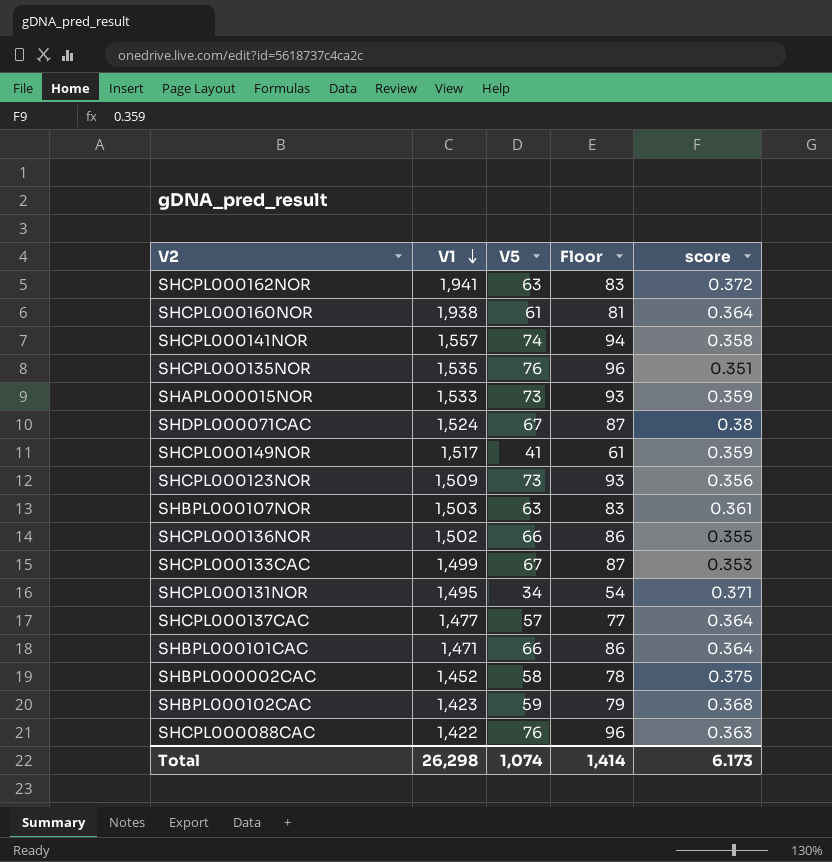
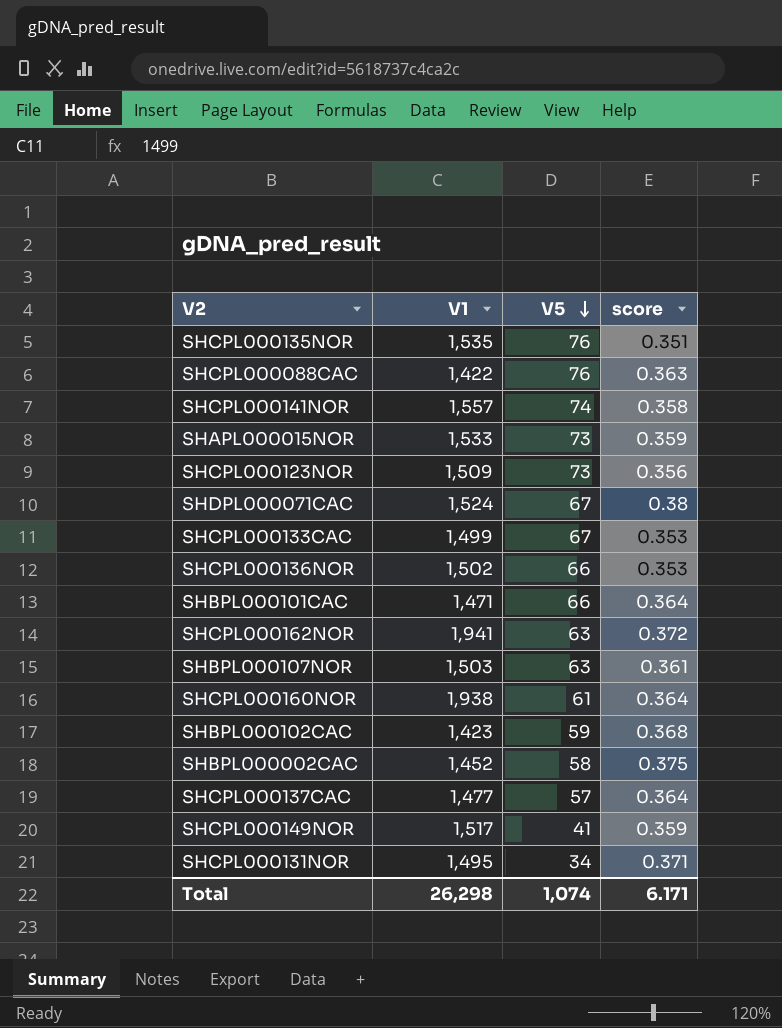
row order: V1 descending -> V5 descending
column Floor | formula: [V5] + 20 -> none
SHCPL000136NOR | score: 0.355 -> 0.353
Total | score: 6.173 -> 6.171

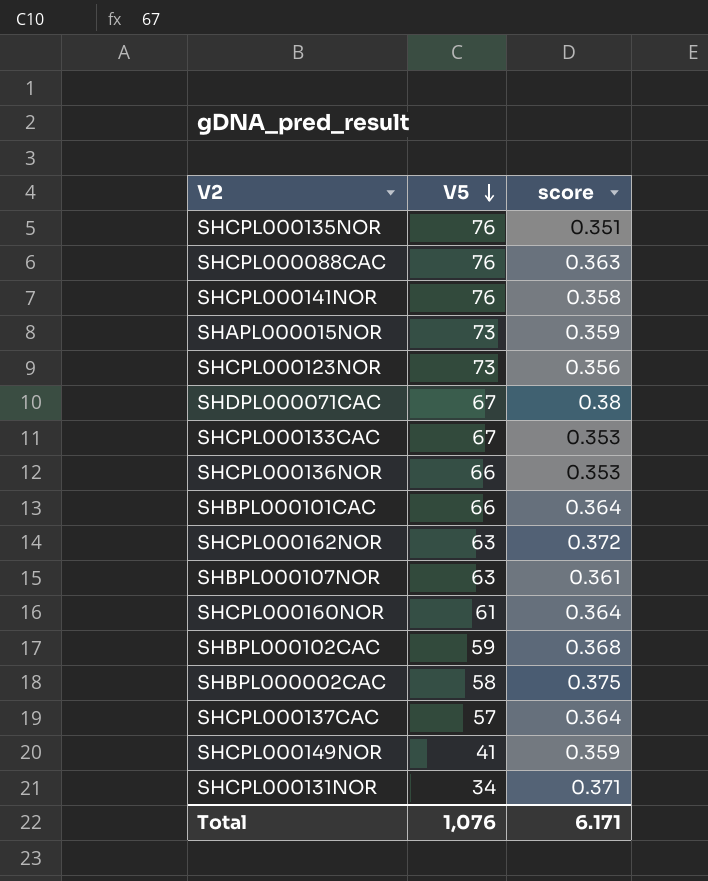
column V1 | position: 2 -> none
SHCPL000141NOR | V5: 74 -> 76
Total | V5: 1,074 -> 1,076

